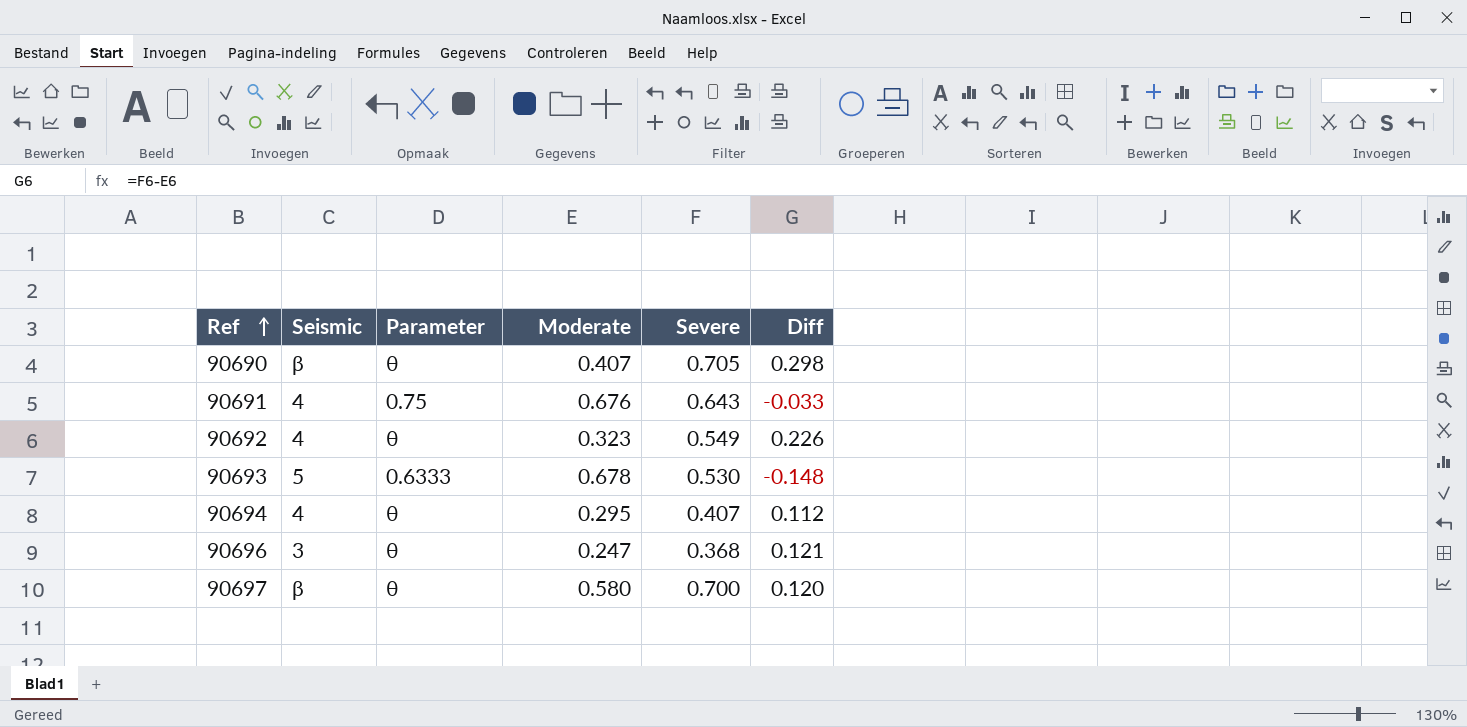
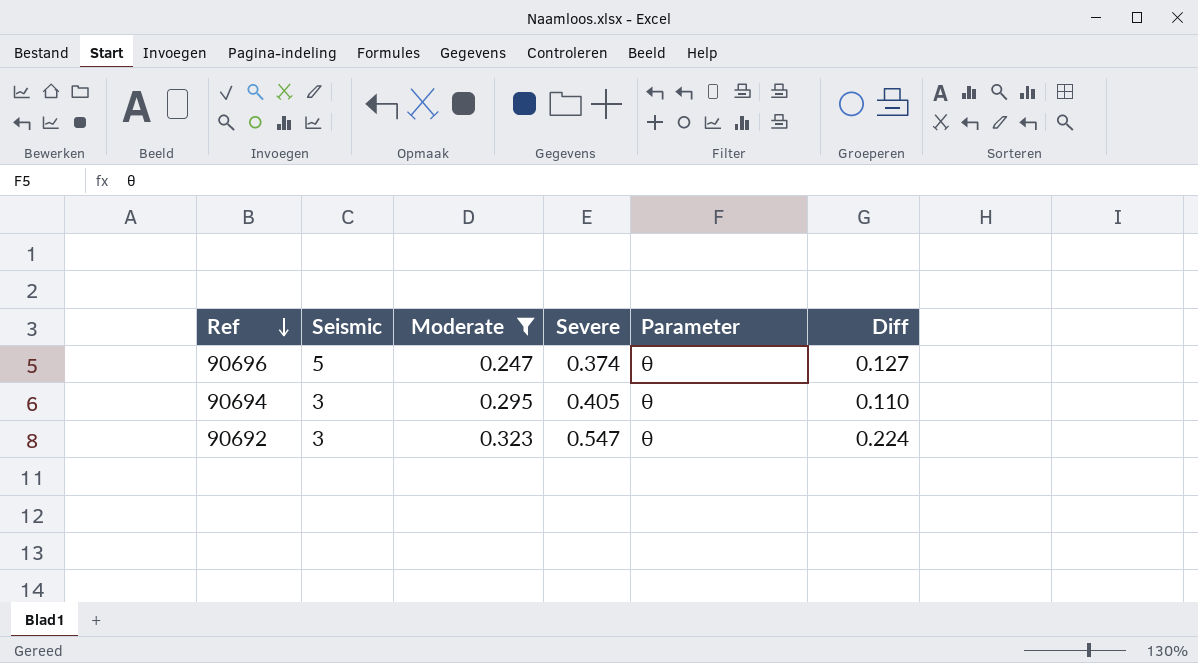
filter: none -> Moderate <= 0.323
row order: Ref ascending -> Ref descending
column Parameter | position: 3 -> 5
90696 | Seismic: 3 -> 5
90696 | Severe: 0.368 -> 0.374
90696 | Diff: 0.121 -> 0.127
90694 | Seismic: 4 -> 3
90694 | Severe: 0.407 -> 0.405
90694 | Diff: 0.112 -> 0.110
90692 | Seismic: 4 -> 3
90692 | Severe: 0.549 -> 0.547
90692 | Diff: 0.226 -> 0.224

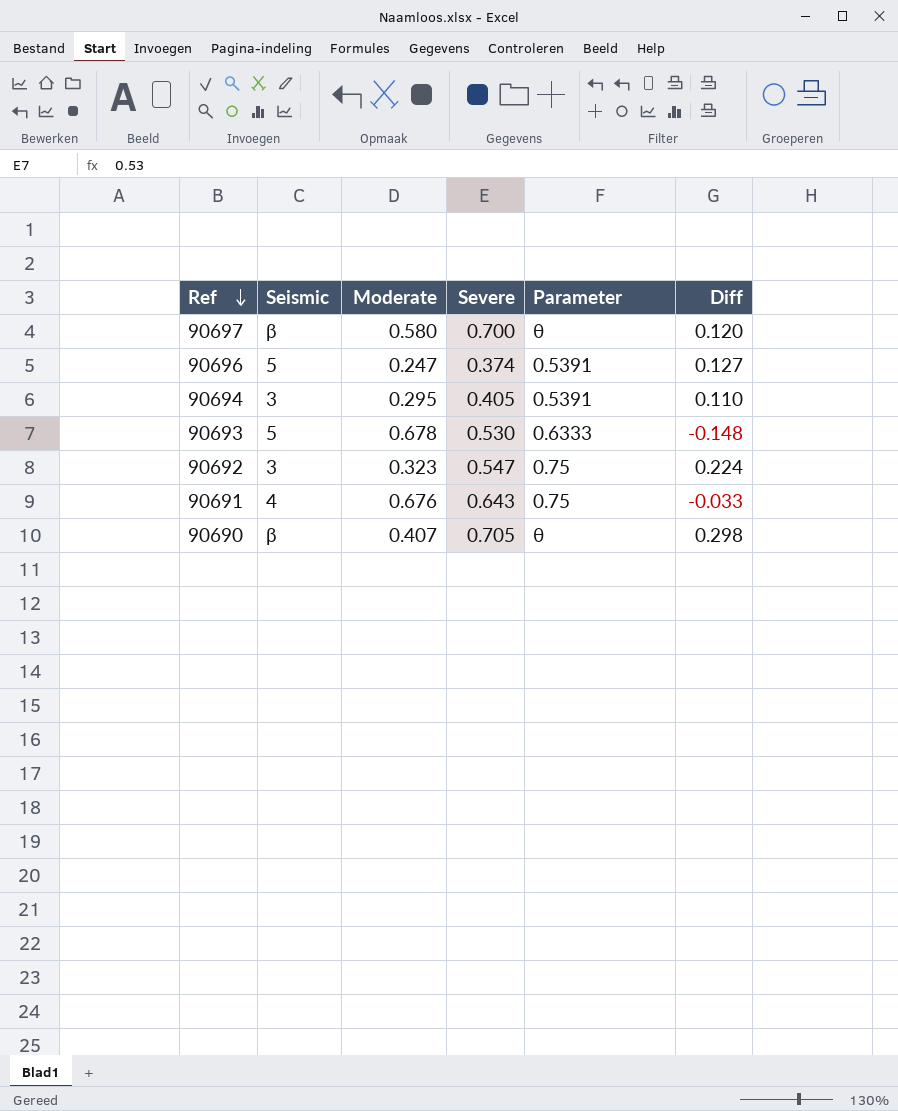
filter: Moderate <= 0.323 -> none
90696 | Parameter: θ -> 0.5391
90694 | Parameter: θ -> 0.5391
90692 | Parameter: θ -> 0.75

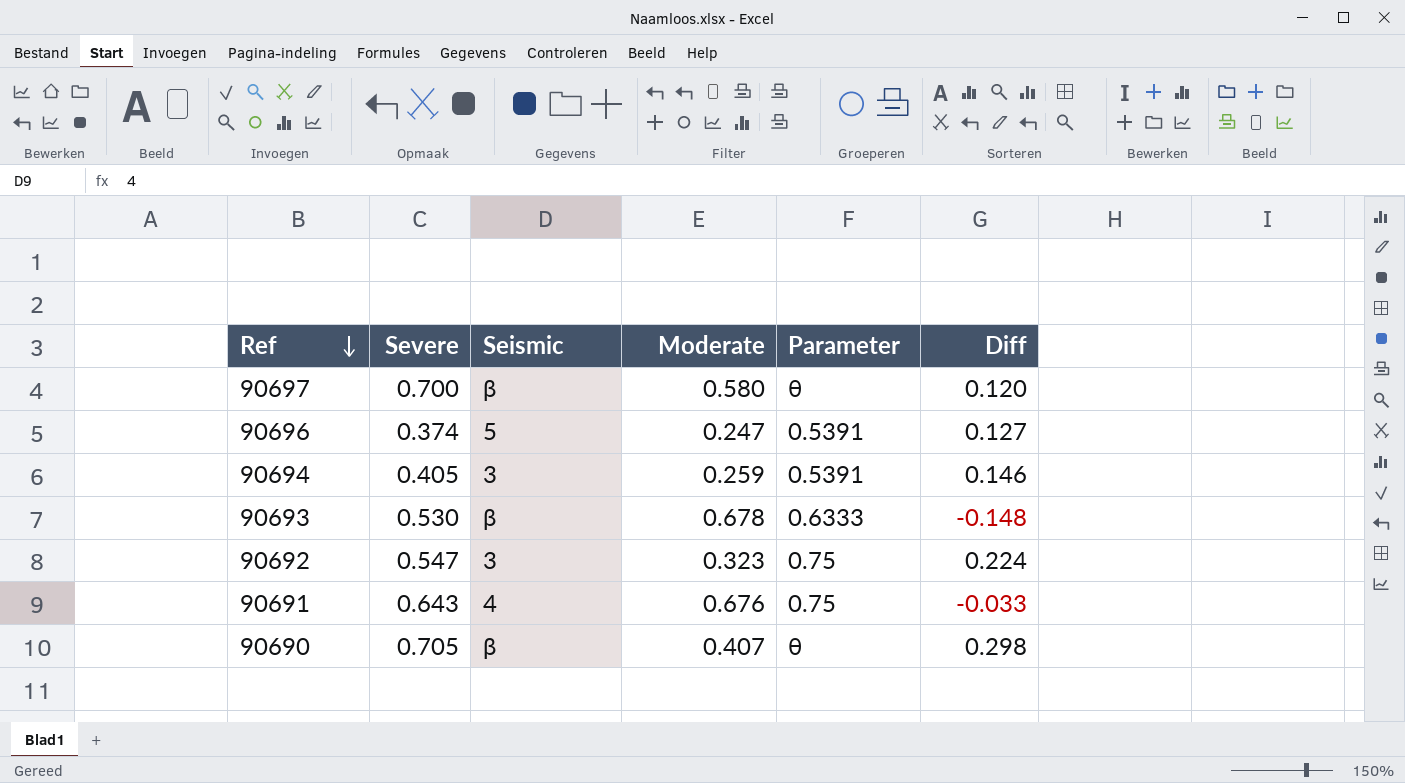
column Severe | position: 4 -> 2
90694 | Moderate: 0.295 -> 0.259
90694 | Diff: 0.110 -> 0.146
90693 | Seismic: 5 -> β

